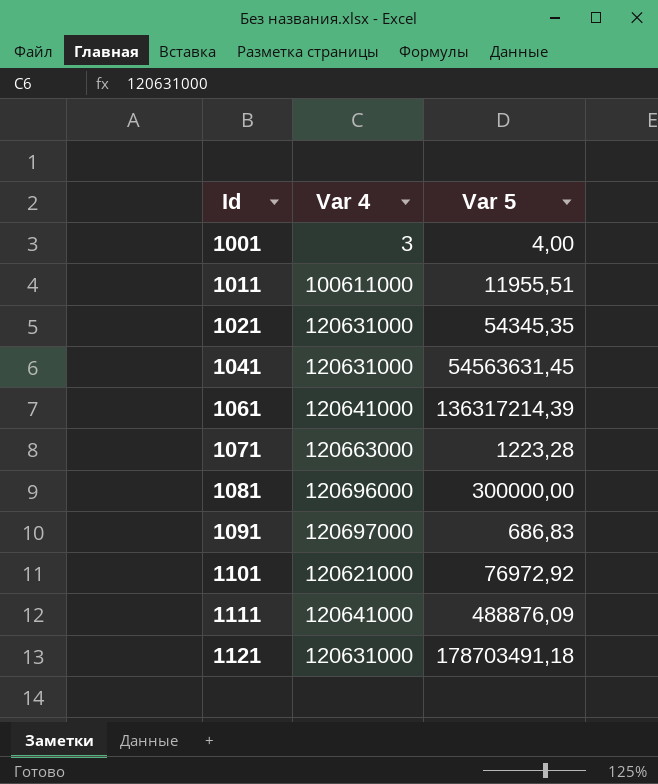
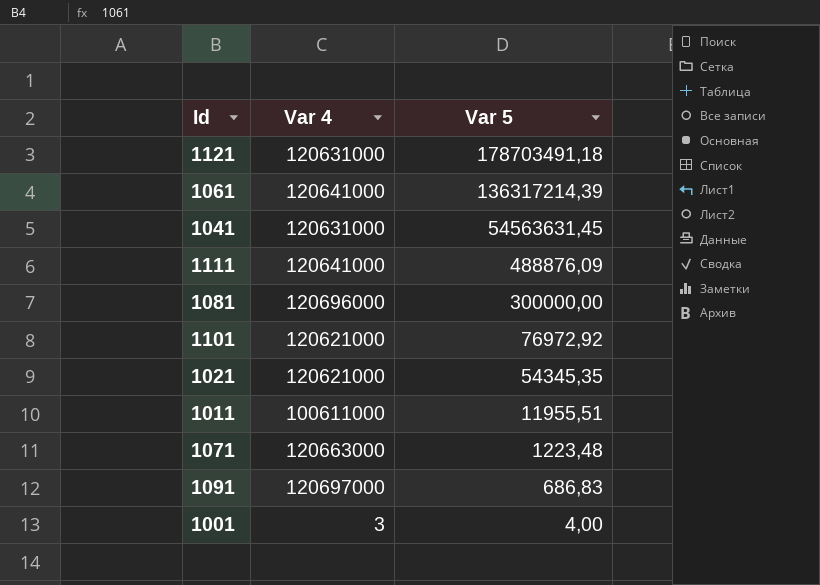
row order: Id ascending -> Var 5 descending
1021 | Var 4: 120631000 -> 120621000
1071 | Var 5: 1223,28 -> 1223,48

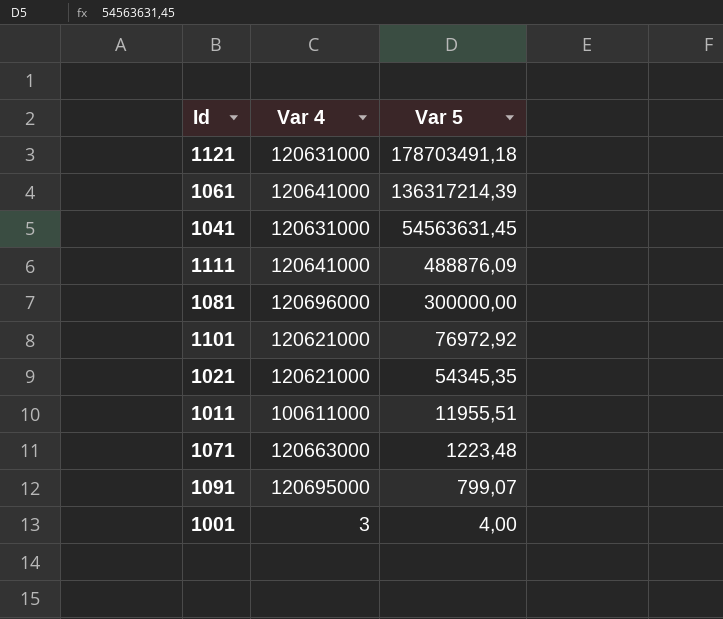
1091 | Var 4: 120697000 -> 120695000
1091 | Var 5: 686,83 -> 799,07

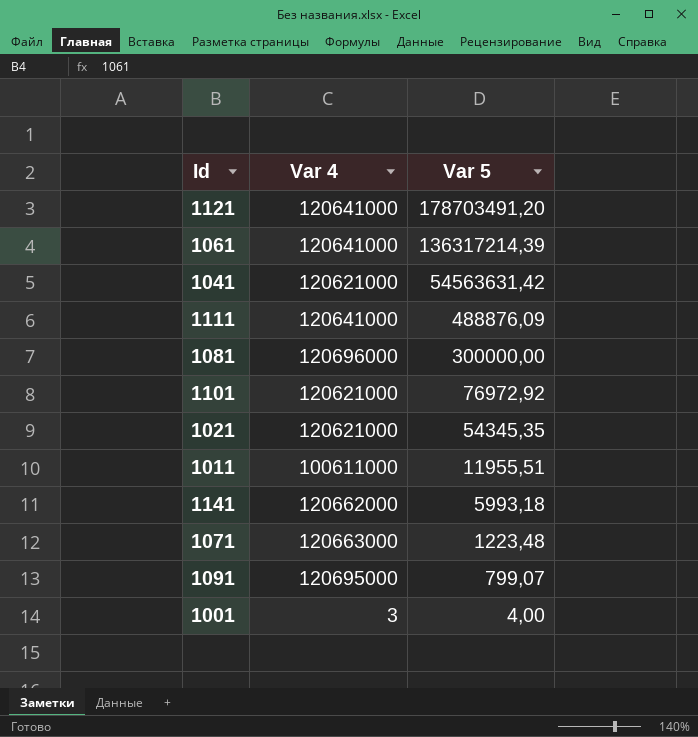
1121 | Var 4: 120631000 -> 120641000
1121 | Var 5: 178703491,18 -> 178703491,20
1041 | Var 4: 120631000 -> 120621000
1041 | Var 5: 54563631,45 -> 54563631,42
row 1141: none -> 120662000 | 5993,18

